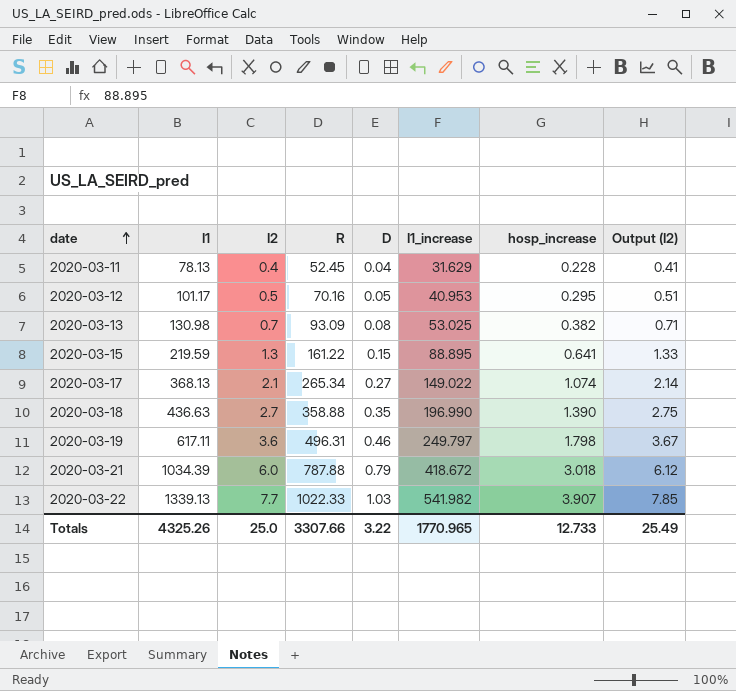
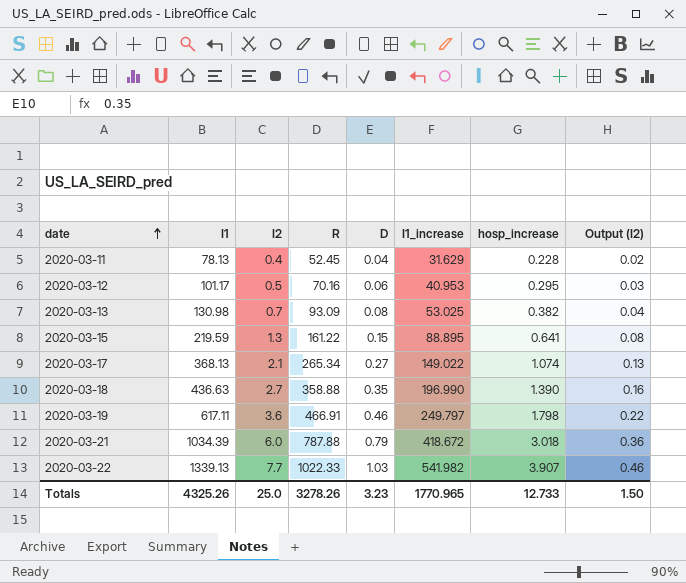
column Output (I2) | formula: [I2] * 1.02 -> [I2] * 0.06
2020-03-12 | D: 0.05 -> 0.06
2020-03-19 | R: 496.31 -> 466.91
Totals | R: 3307.66 -> 3278.26
Totals | D: 3.22 -> 3.23
Totals | Output (I2): 25.49 -> 1.50

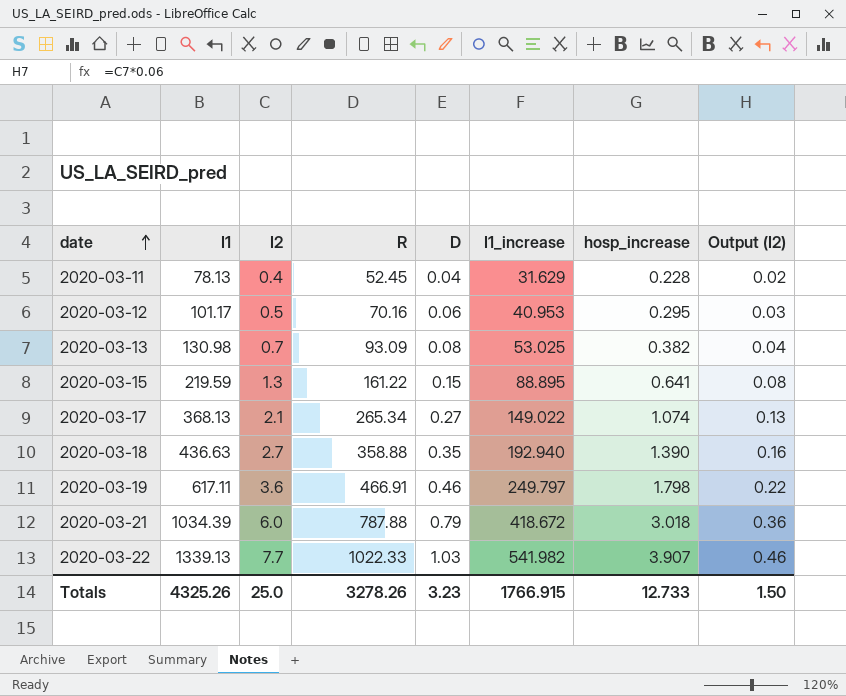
2020-03-18 | I1_increase: 196.990 -> 192.940
Totals | I1_increase: 1770.965 -> 1766.915

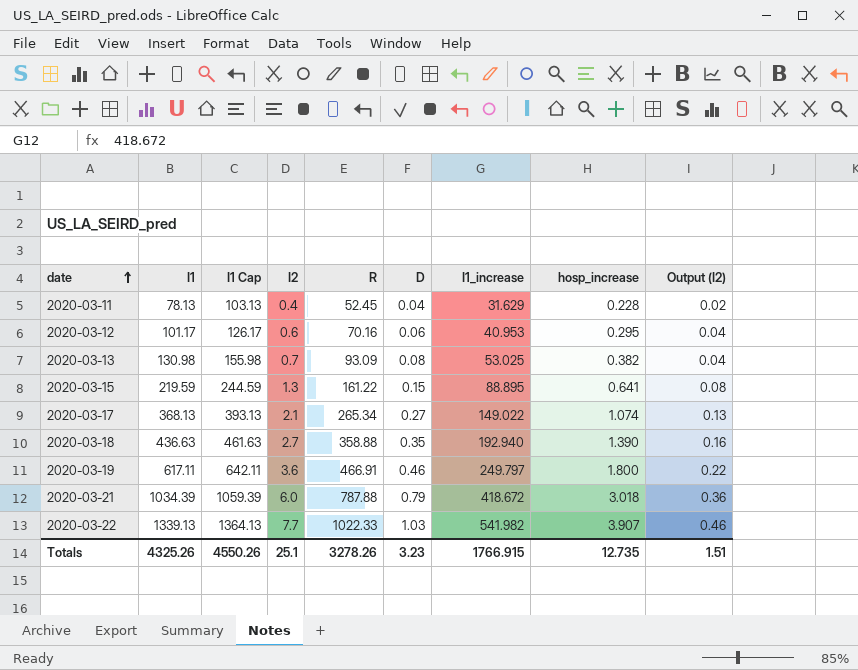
column I1 Cap | formula: none -> [I1] + 25
2020-03-12 | I2: 0.5 -> 0.6
2020-03-12 | Output (I2): 0.03 -> 0.04
2020-03-19 | hosp_increase: 1.798 -> 1.800
Totals | I2: 25.0 -> 25.1
Totals | hosp_increase: 12.733 -> 12.735
Totals | Output (I2): 1.50 -> 1.51

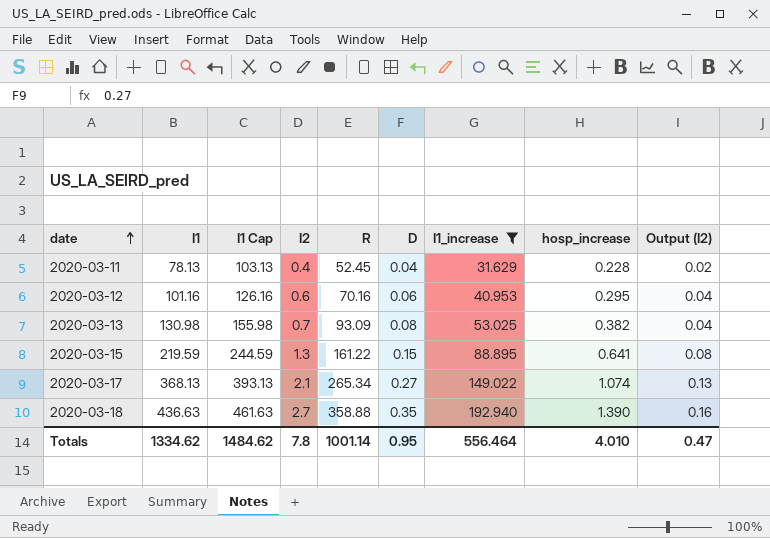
filter: none -> I1_increase <= 192.940
2020-03-12 | I1: 101.17 -> 101.16
2020-03-12 | I1 Cap: 126.17 -> 126.16
Totals | I1: 4325.26 -> 1334.62
Totals | I1 Cap: 4550.26 -> 1484.62
Totals | I2: 25.1 -> 7.8
Totals | R: 3278.26 -> 1001.14
Totals | D: 3.23 -> 0.95
Totals | I1_increase: 1766.915 -> 556.464
Totals | hosp_increase: 12.735 -> 4.010
Totals | Output (I2): 1.51 -> 0.47

